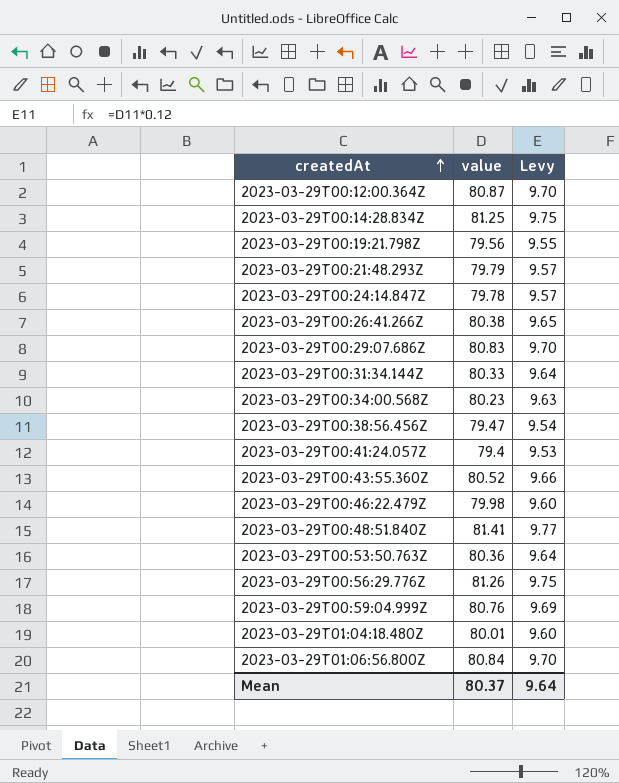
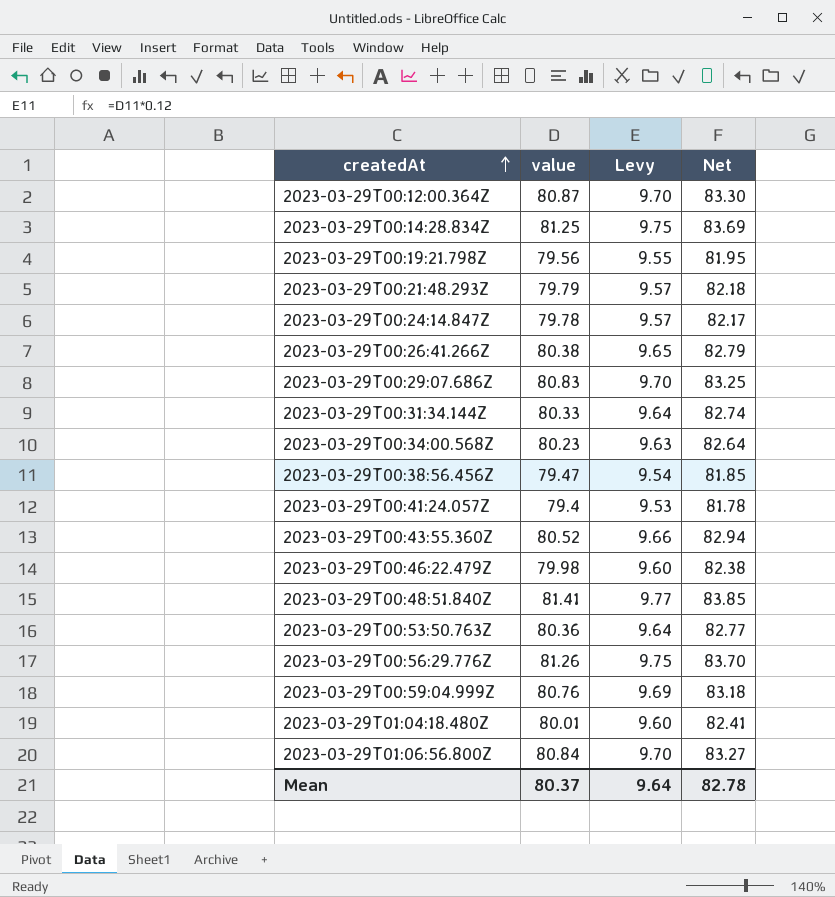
column Net | formula: none -> [value] * 1.03

